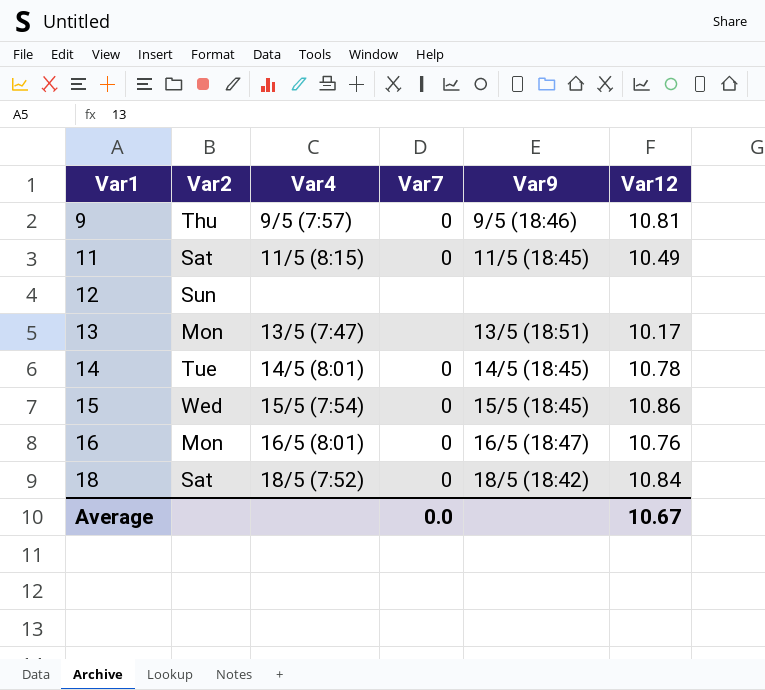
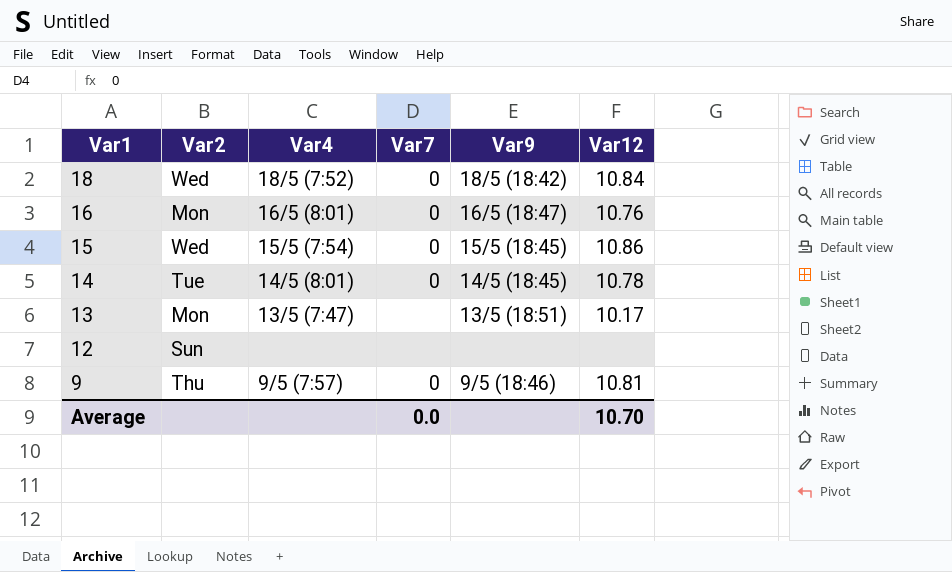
row order: Var1 ascending -> Var1 descending
row 11: Sat | 11/5 (8:15) | 0 | 11/5 (18:45) | 10.49 -> none
18 | Var2: Sat -> Wed
Average | Var12: 10.67 -> 10.70

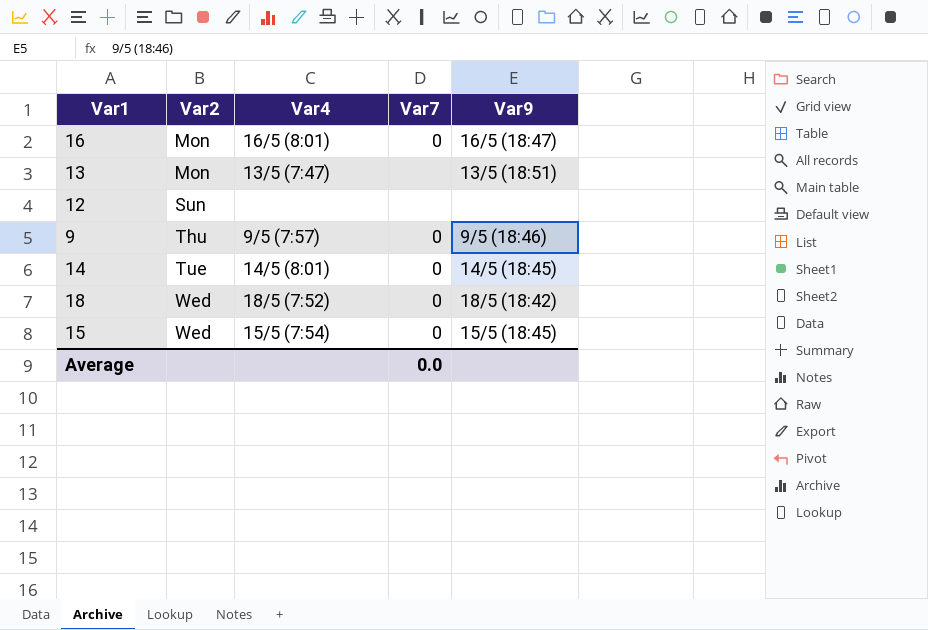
row order: Var1 descending -> Var2 ascending
column Var12 | position: 6 -> none

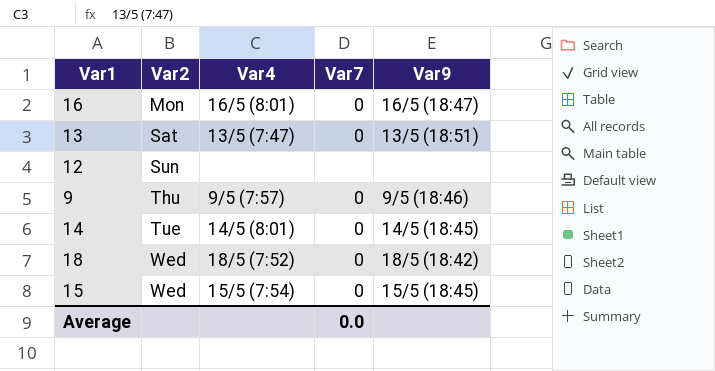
13 | Var2: Mon -> Sat
13 | Var7: none -> 0

